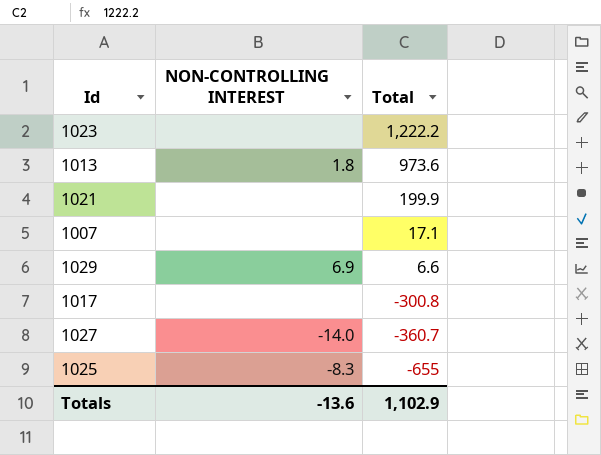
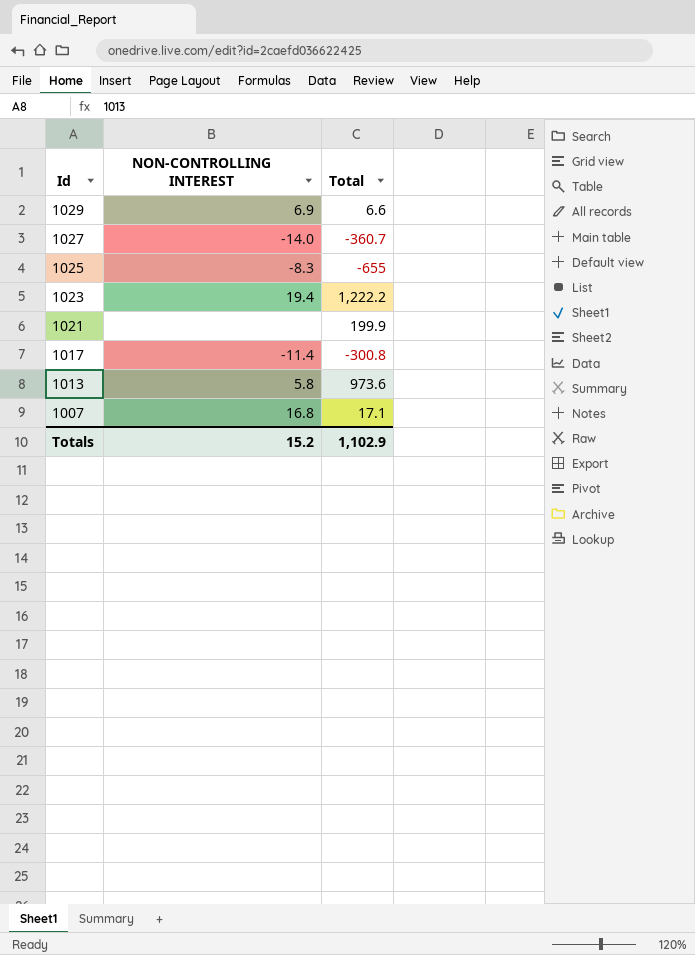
row order: Total descending -> Id descending
1023 | NON-CONTROLLING INTEREST: none -> 19.4
1017 | NON-CONTROLLING INTEREST: none -> -11.4
1013 | NON-CONTROLLING INTEREST: 1.8 -> 5.8
1007 | NON-CONTROLLING INTEREST: none -> 16.8
Totals | NON-CONTROLLING INTEREST: -13.6 -> 15.2

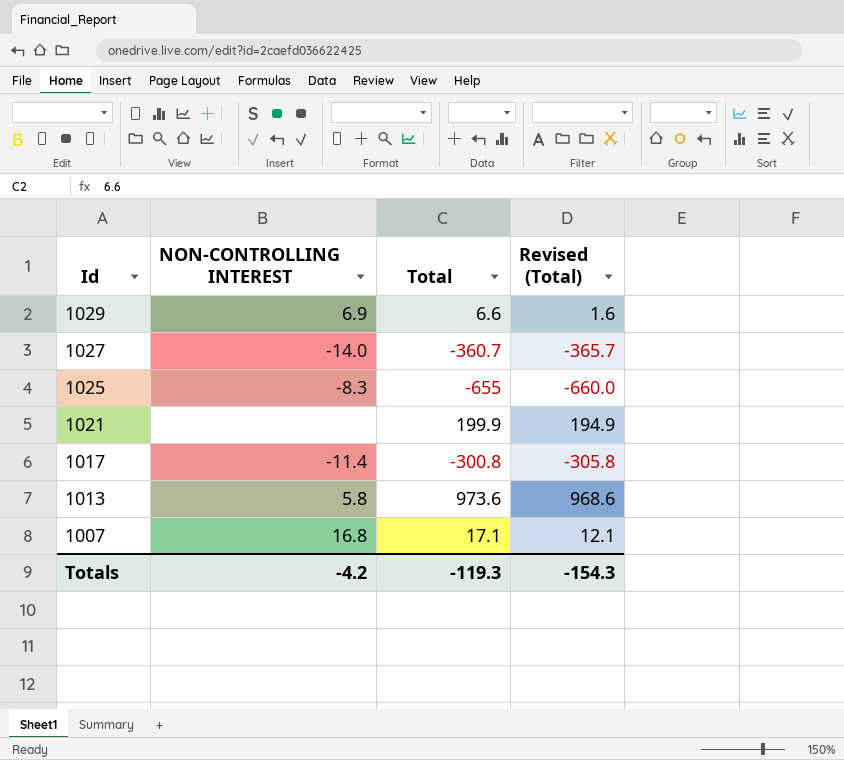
column Revised (Total) | formula: none -> [Total] - 5
row 1023: 19.4 | 1,222.2 -> none
Totals | NON-CONTROLLING INTEREST: 15.2 -> -4.2
Totals | Total: 1,102.9 -> -119.3

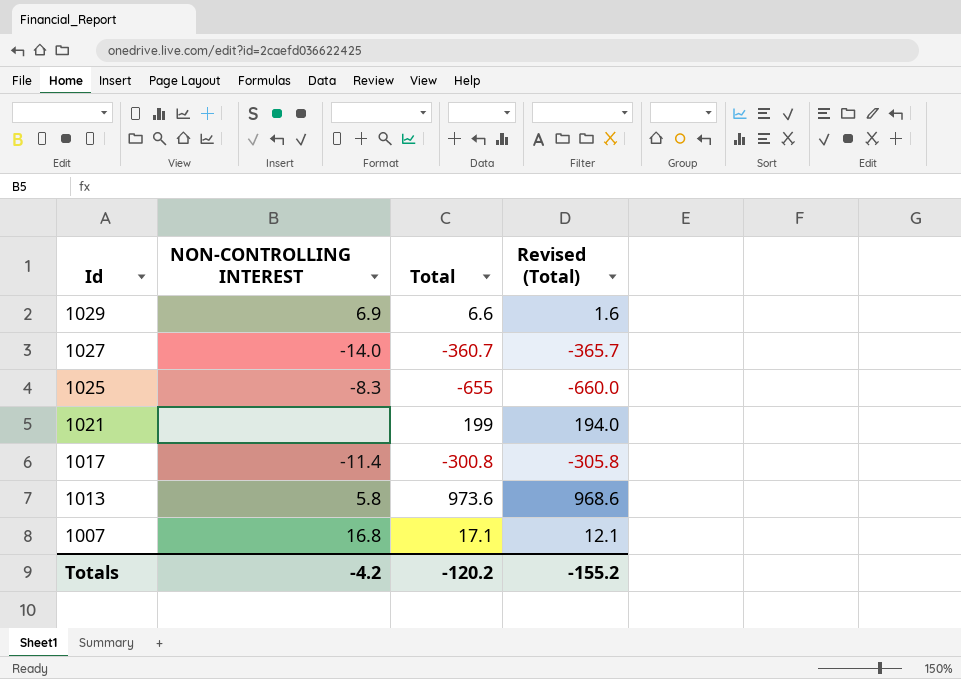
1021 | Total: 199.9 -> 199
1021 | Revised (Total): 194.9 -> 194.0
Totals | Total: -119.3 -> -120.2
Totals | Revised (Total): -154.3 -> -155.2

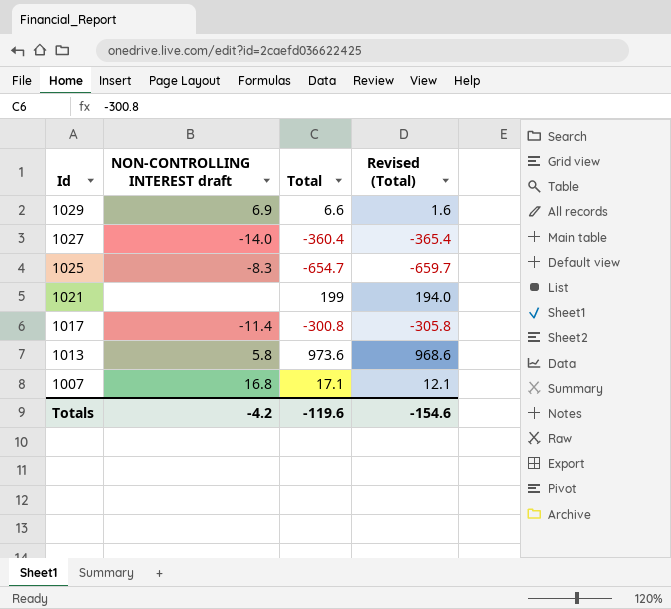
column name: NON-CONTROLLING INTEREST -> NON-CONTROLLING INTEREST draft
1027 | Total: -360.7 -> -360.4
1027 | Revised (Total): -365.7 -> -365.4
1025 | Total: -655 -> -654.7
1025 | Revised (Total): -660.0 -> -659.7
Totals | Total: -120.2 -> -119.6
Totals | Revised (Total): -155.2 -> -154.6

